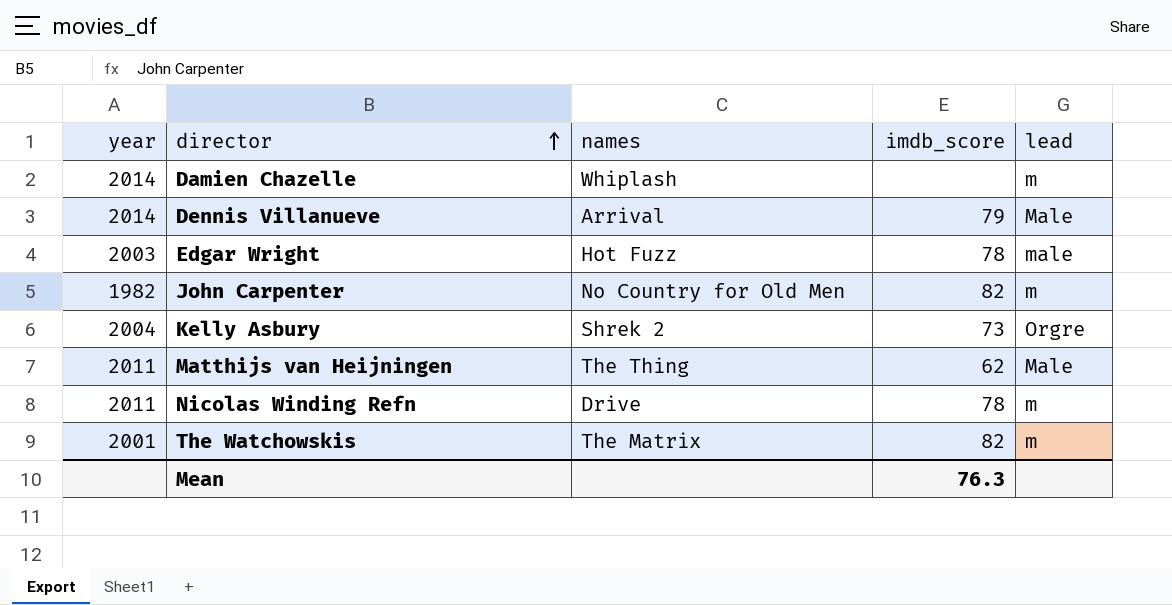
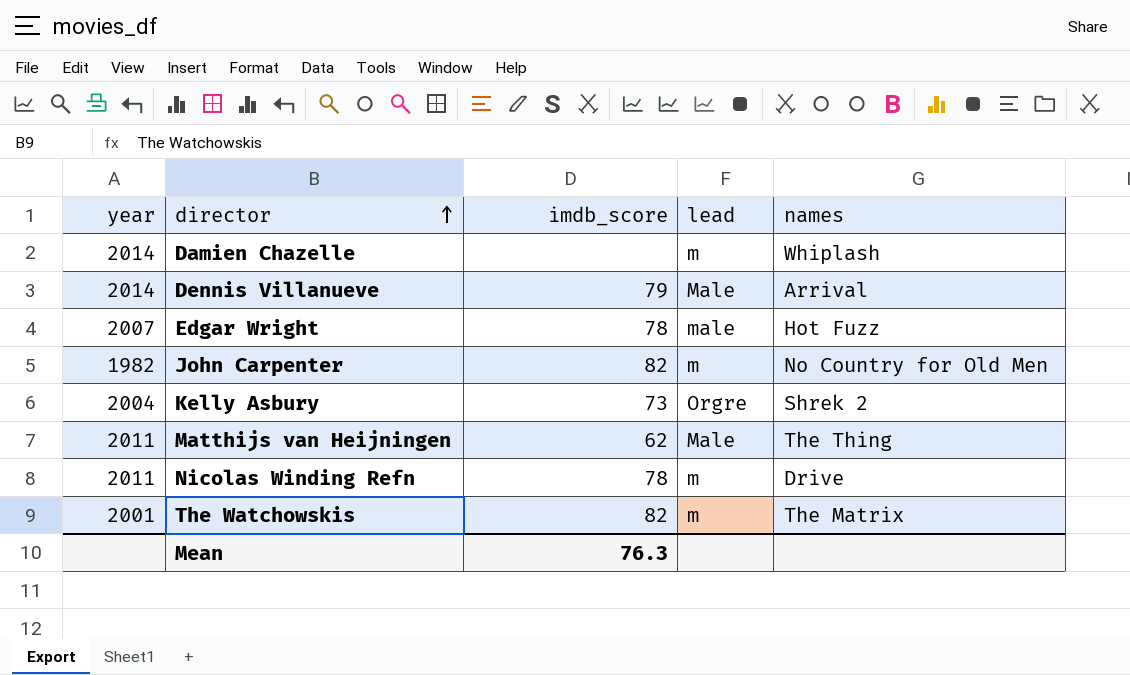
column names | position: 3 -> 5
Edgar Wright | year: 2003 -> 2007

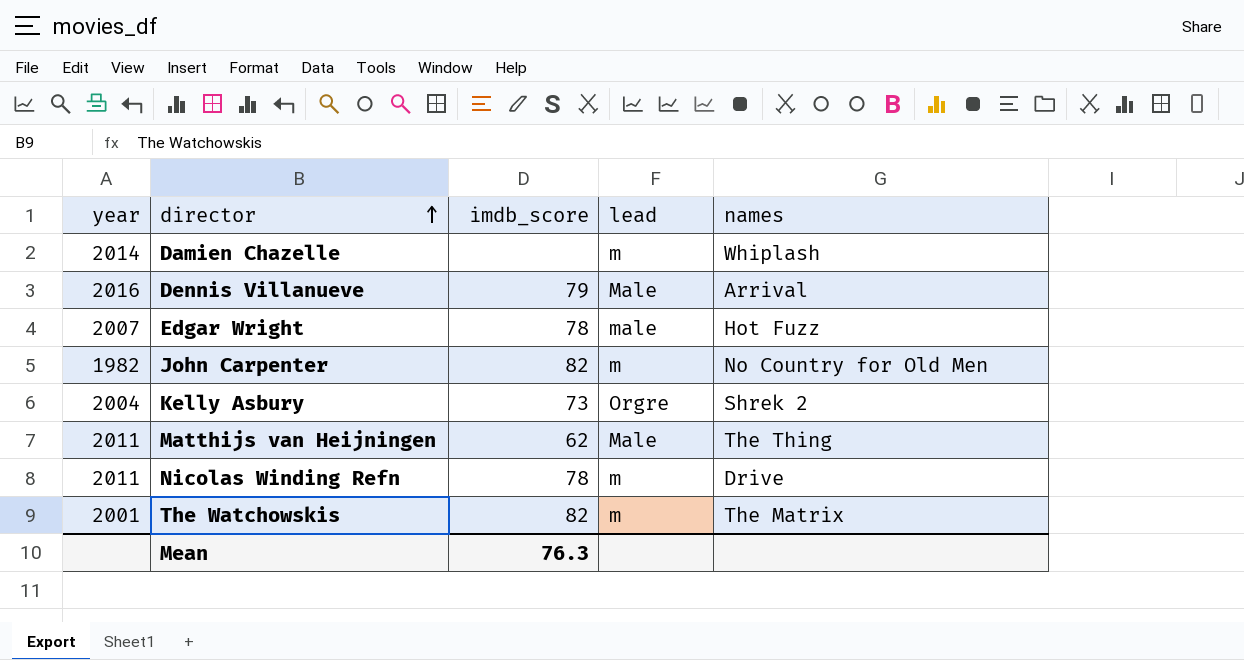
Dennis Villanueve | year: 2014 -> 2016

